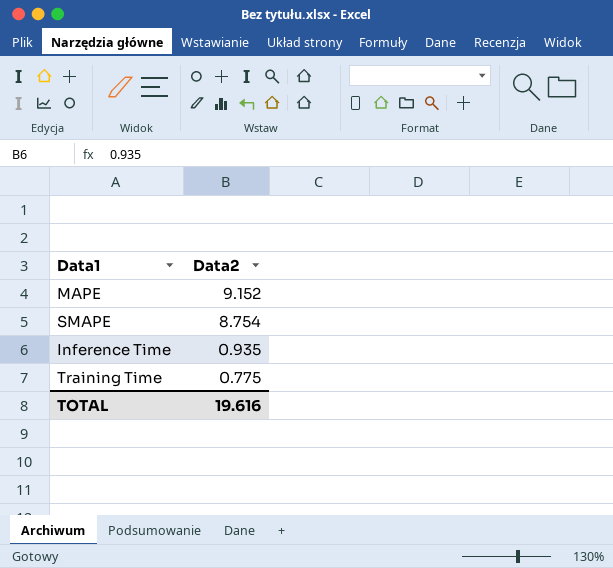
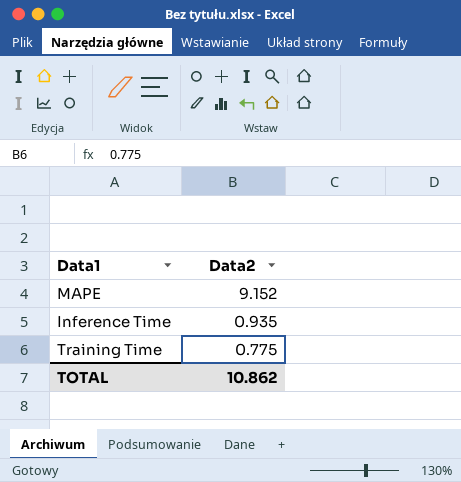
row SMAPE: 8.754 -> none
TOTAL | Data2: 19.616 -> 10.862

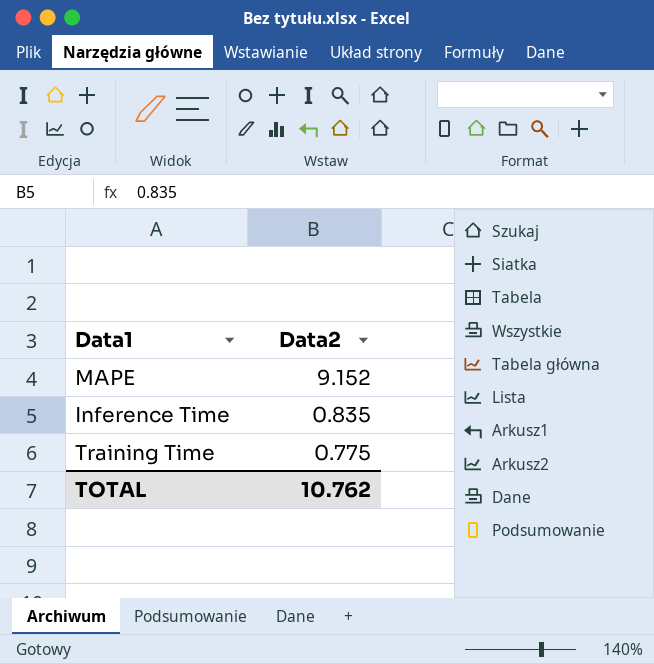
Inference Time | Data2: 0.935 -> 0.835
TOTAL | Data2: 10.862 -> 10.762

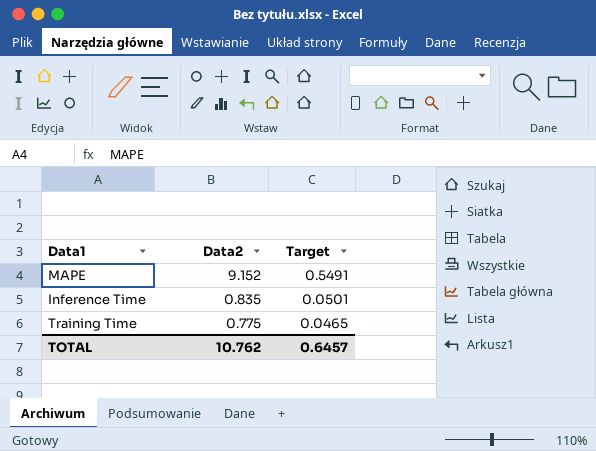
column Target | formula: none -> [Data2] * 0.06

